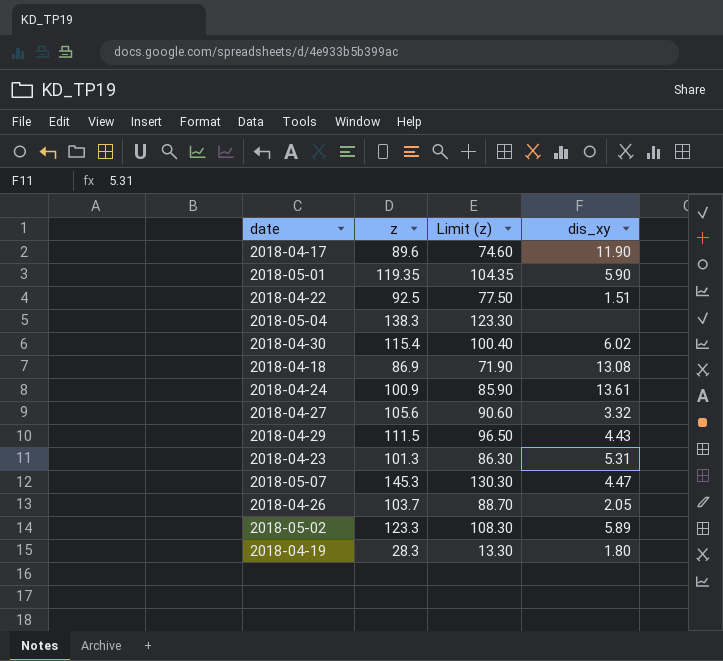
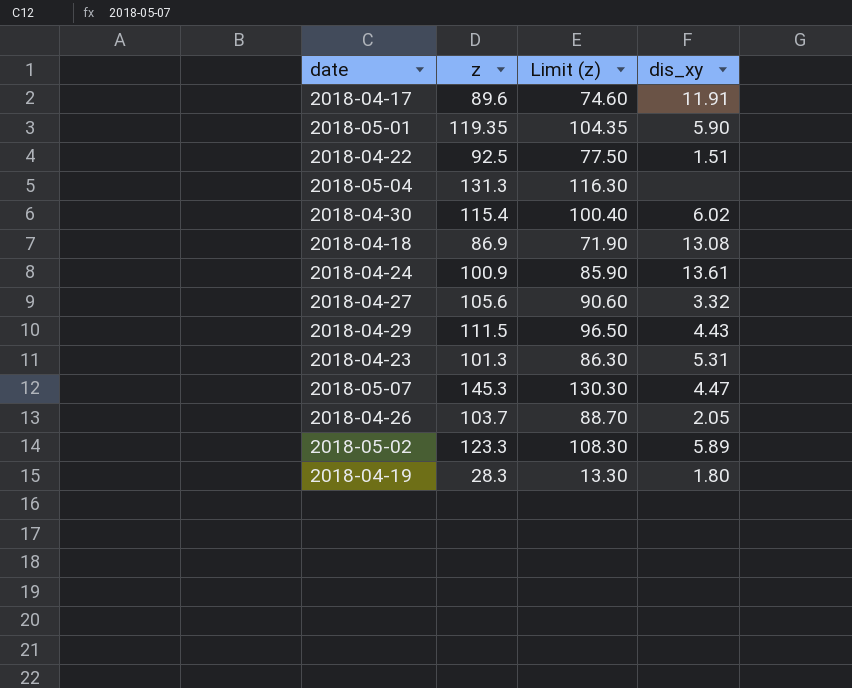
2018-04-17 | dis_xy: 11.90 -> 11.91
2018-05-04 | z: 138.3 -> 131.3
2018-05-04 | Limit (z): 123.30 -> 116.30

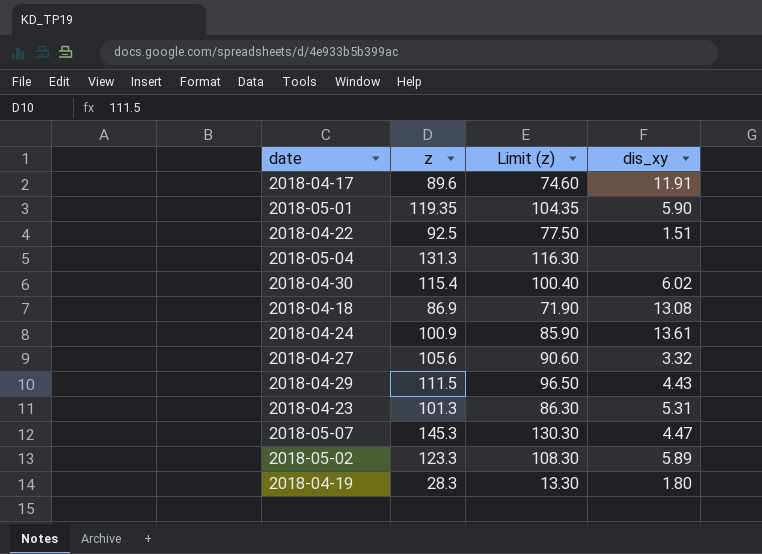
row 2018-04-26: 103.7 | 88.70 | 2.05 -> none

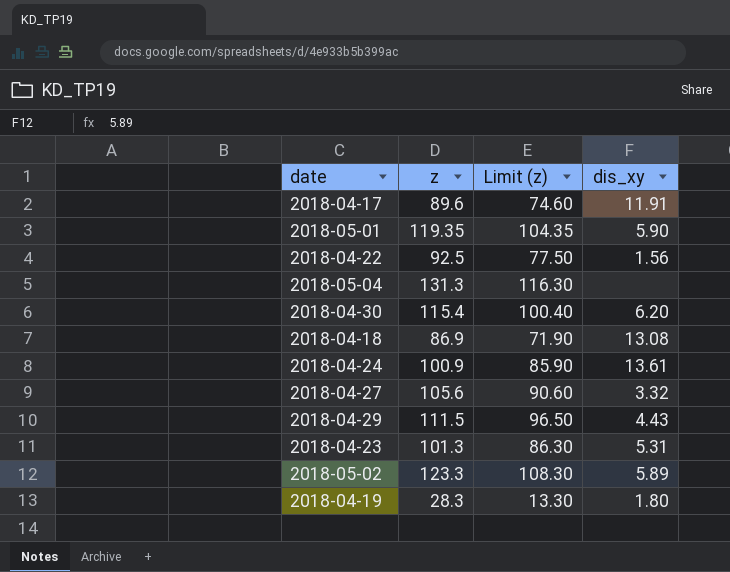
row 2018-05-07: 145.3 | 130.30 | 4.47 -> none
2018-04-22 | dis_xy: 1.51 -> 1.56
2018-04-30 | dis_xy: 6.02 -> 6.20

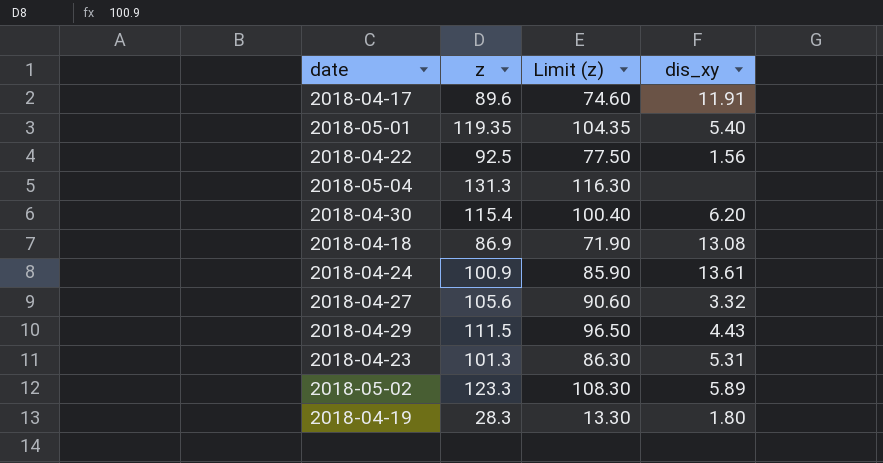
2018-05-01 | dis_xy: 5.90 -> 5.40

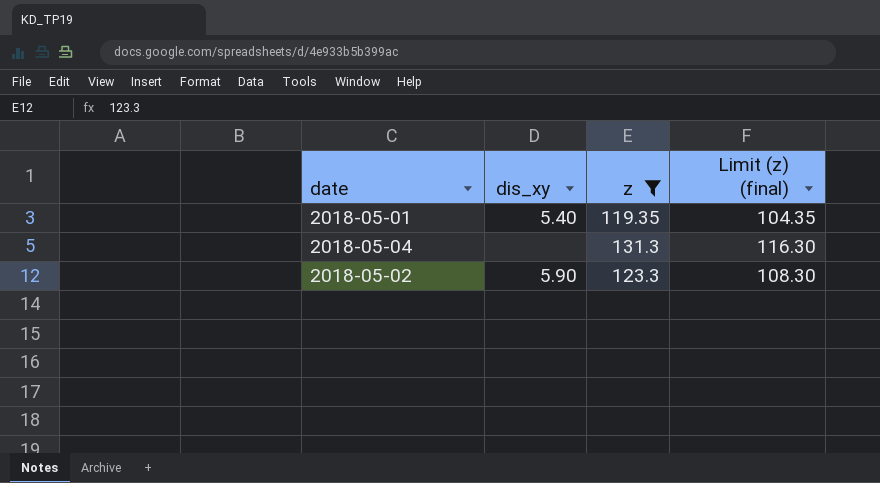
filter: none -> z >= 119.35
column dis_xy | position: 4 -> 2
column name: Limit (z) -> Limit (z) (final)
2018-05-02 | dis_xy: 5.89 -> 5.90

